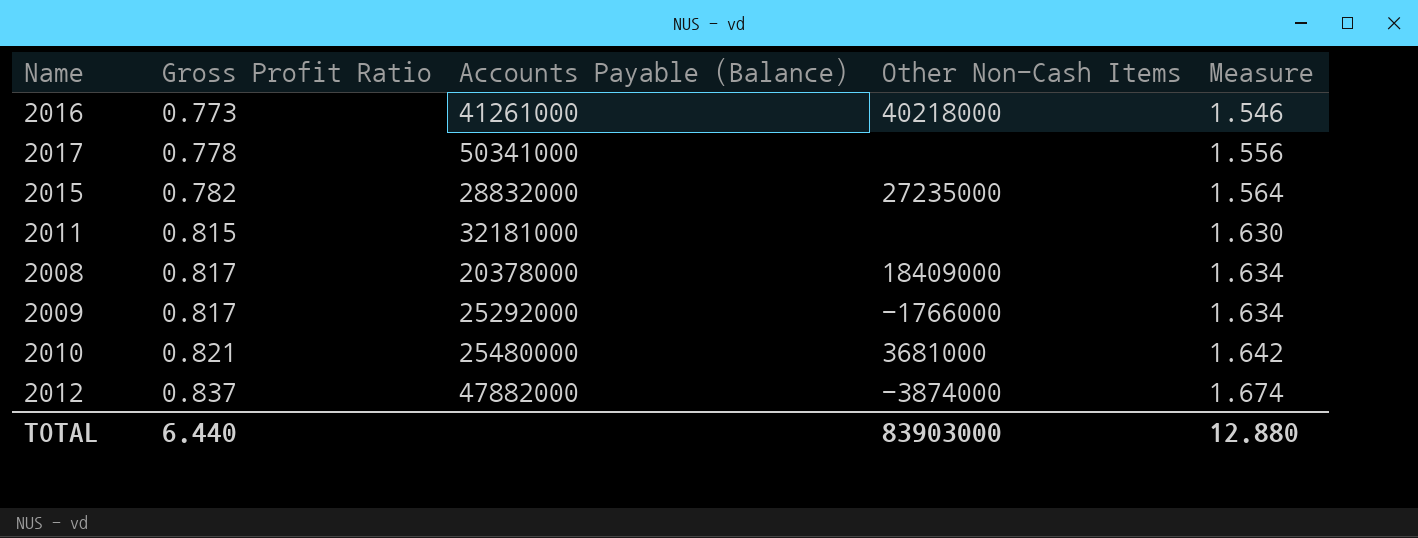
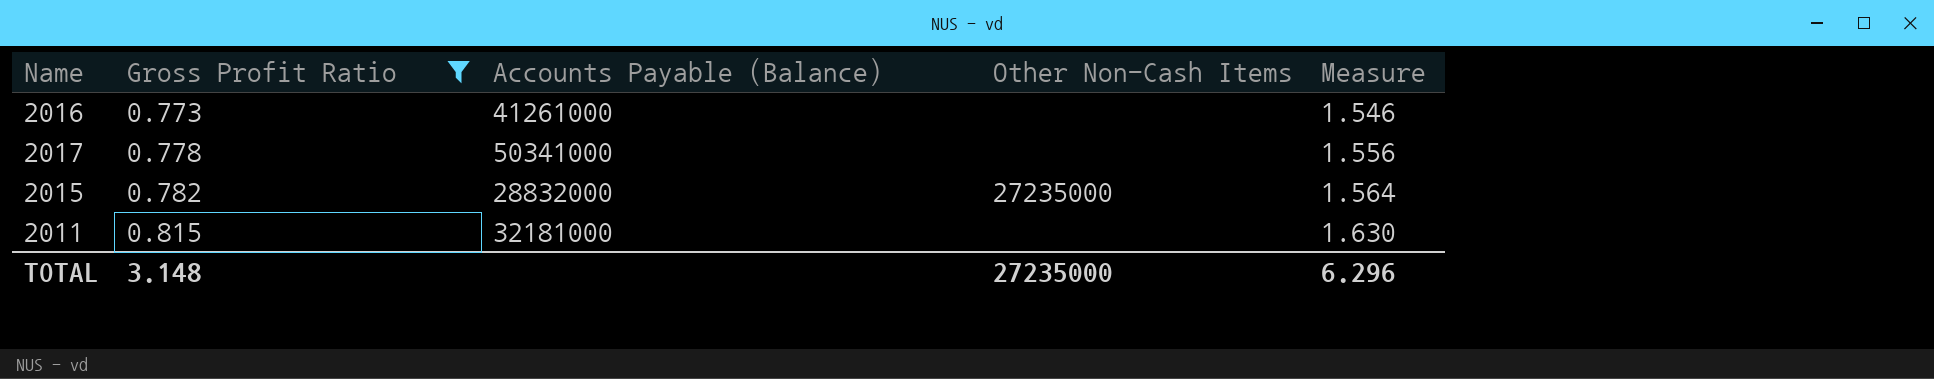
filter: none -> Gross Profit Ratio <= 0.815
2016 | Other Non-Cash Items: 40218000 -> none
TOTAL | Gross Profit Ratio: 6.440 -> 3.148
TOTAL | Other Non-Cash Items: 83903000 -> 27235000
TOTAL | Measure: 12.880 -> 6.296

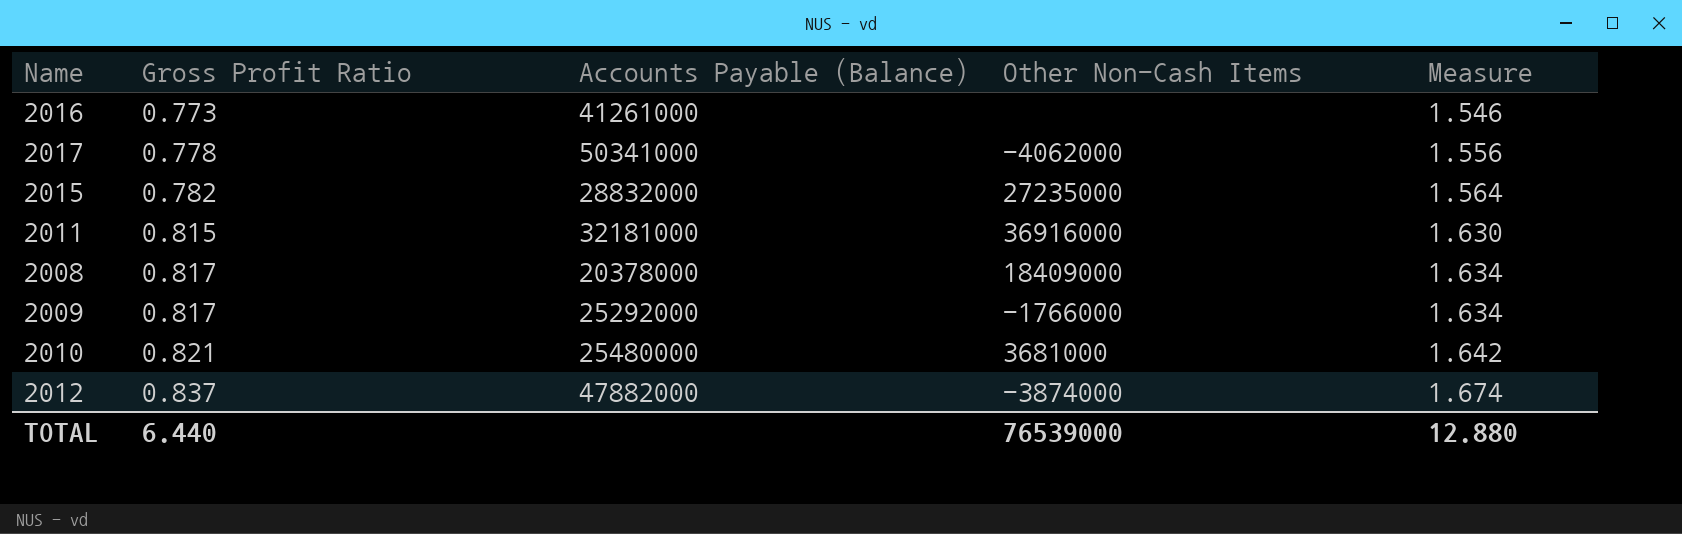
filter: Gross Profit Ratio <= 0.815 -> none
2017 | Other Non-Cash Items: none -> -4062000
2011 | Other Non-Cash Items: none -> 36916000
TOTAL | Gross Profit Ratio: 3.148 -> 6.440
TOTAL | Other Non-Cash Items: 27235000 -> 76539000
TOTAL | Measure: 6.296 -> 12.880

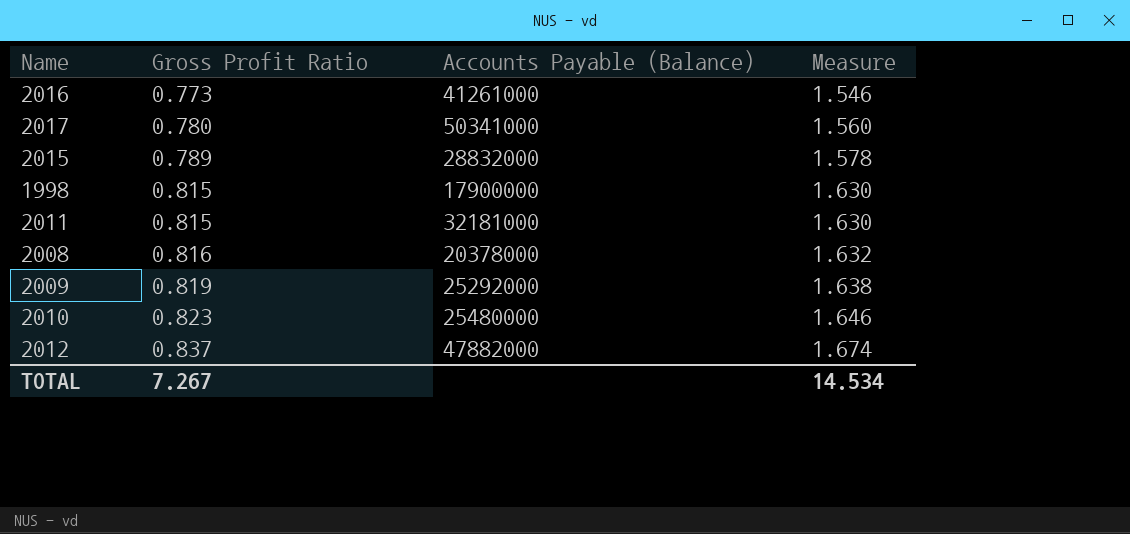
column Other Non-Cash Items | position: 4 -> none
2017 | Gross Profit Ratio: 0.778 -> 0.780
2017 | Measure: 1.556 -> 1.560
2015 | Gross Profit Ratio: 0.782 -> 0.789
2015 | Measure: 1.564 -> 1.578
row 1998: none -> 0.815 | 17900000 | 1.630
2008 | Gross Profit Ratio: 0.817 -> 0.816
2008 | Measure: 1.634 -> 1.632
2009 | Gross Profit Ratio: 0.817 -> 0.819
2009 | Measure: 1.634 -> 1.638
2010 | Gross Profit Ratio: 0.821 -> 0.823
2010 | Measure: 1.642 -> 1.646
TOTAL | Gross Profit Ratio: 6.440 -> 7.267
TOTAL | Measure: 12.880 -> 14.534

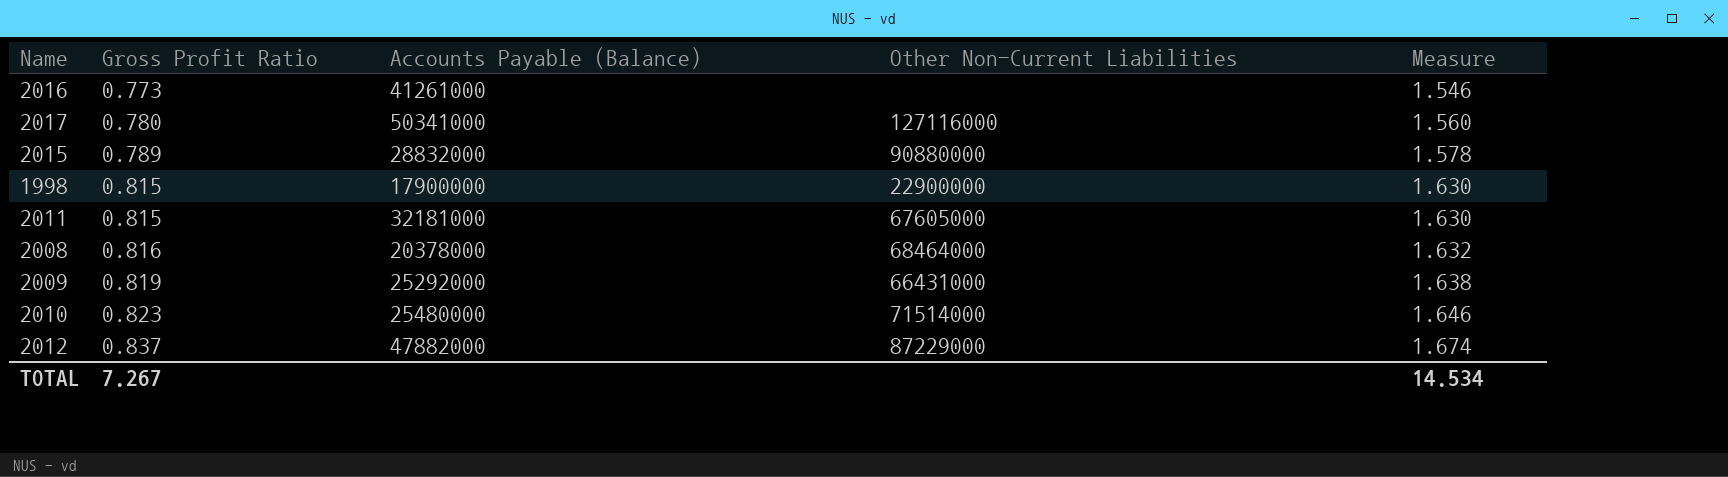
column Other Non-Current Liabilities | position: none -> 4

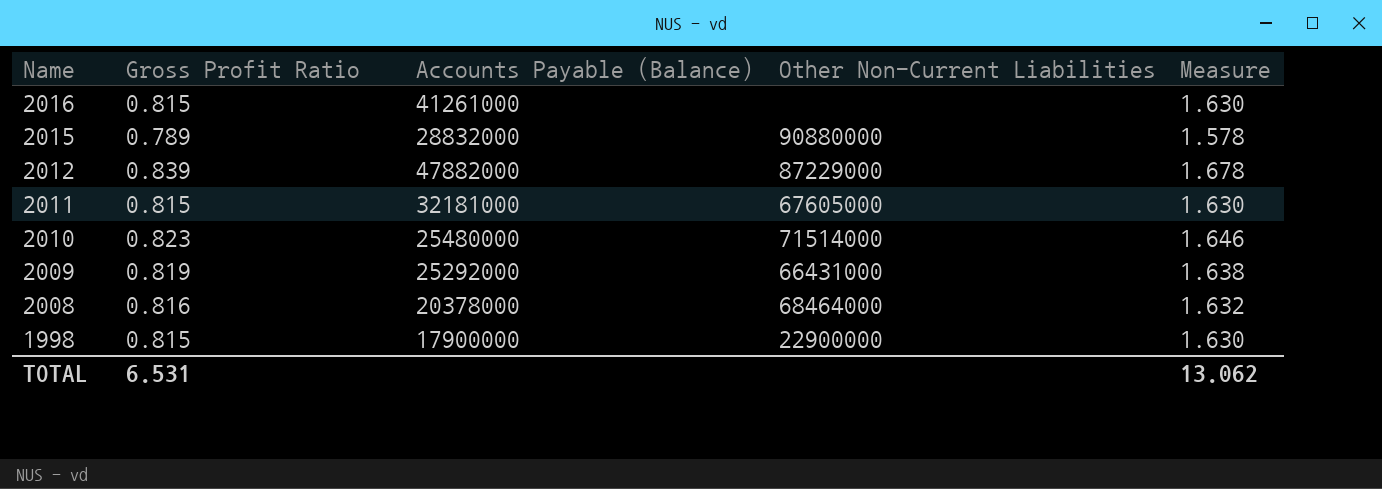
row order: Gross Profit Ratio ascending -> Name descending
row 2017: 0.780 | 50341000 | 127116000 | 1.560 -> none
2016 | Gross Profit Ratio: 0.773 -> 0.815
2016 | Measure: 1.546 -> 1.630
2012 | Gross Profit Ratio: 0.837 -> 0.839
2012 | Measure: 1.674 -> 1.678
TOTAL | Gross Profit Ratio: 7.267 -> 6.531
TOTAL | Measure: 14.534 -> 13.062

